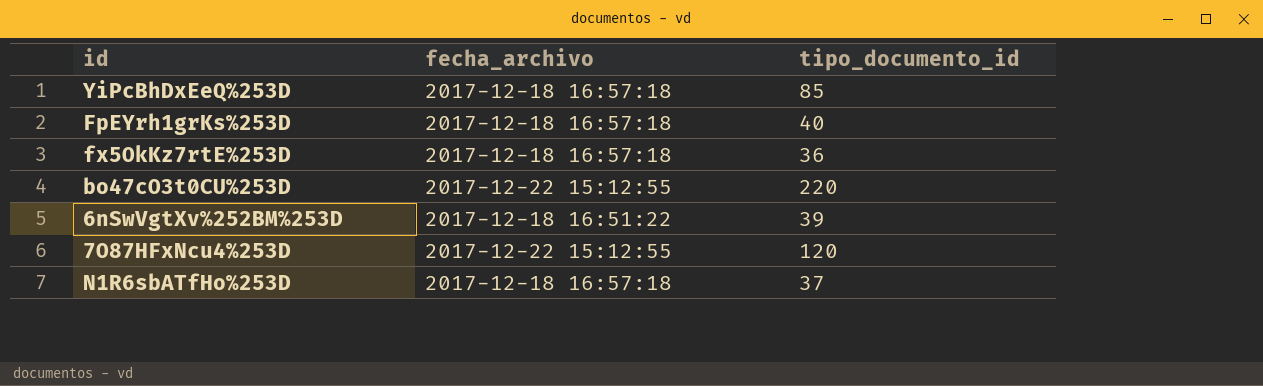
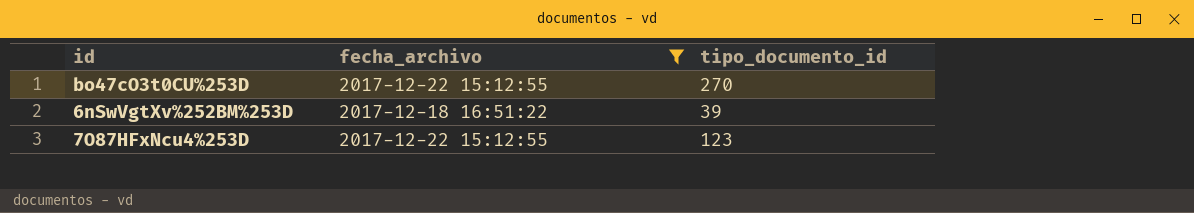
filter: none -> fecha_archivo != 2017-12-18 16:57:18
bo47cO3t0CU%253D | tipo_documento_id: 220 -> 270
7O87HFxNcu4%253D | tipo_documento_id: 120 -> 123

